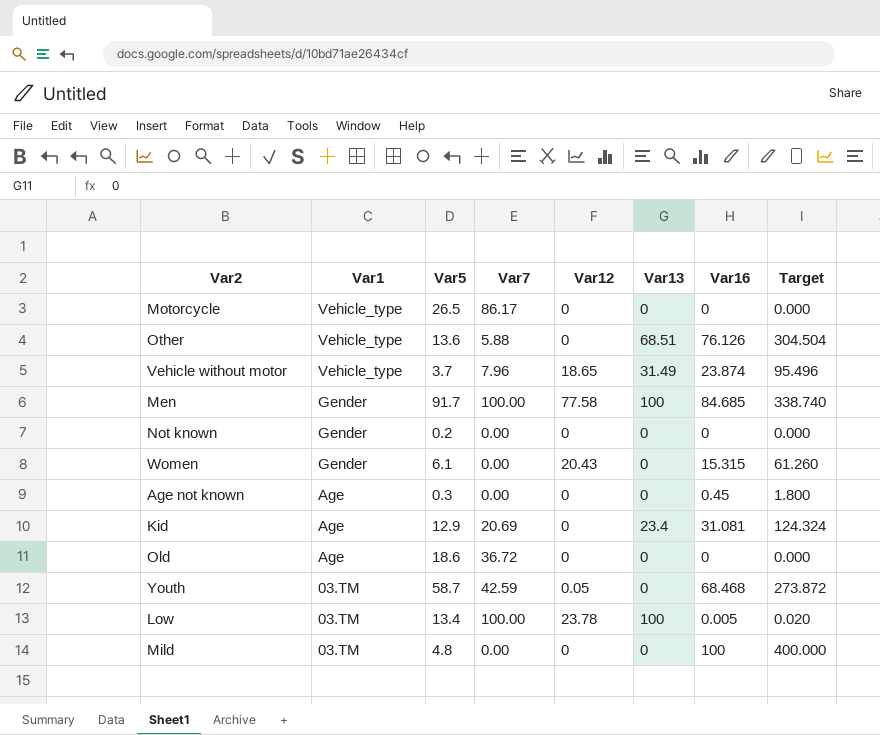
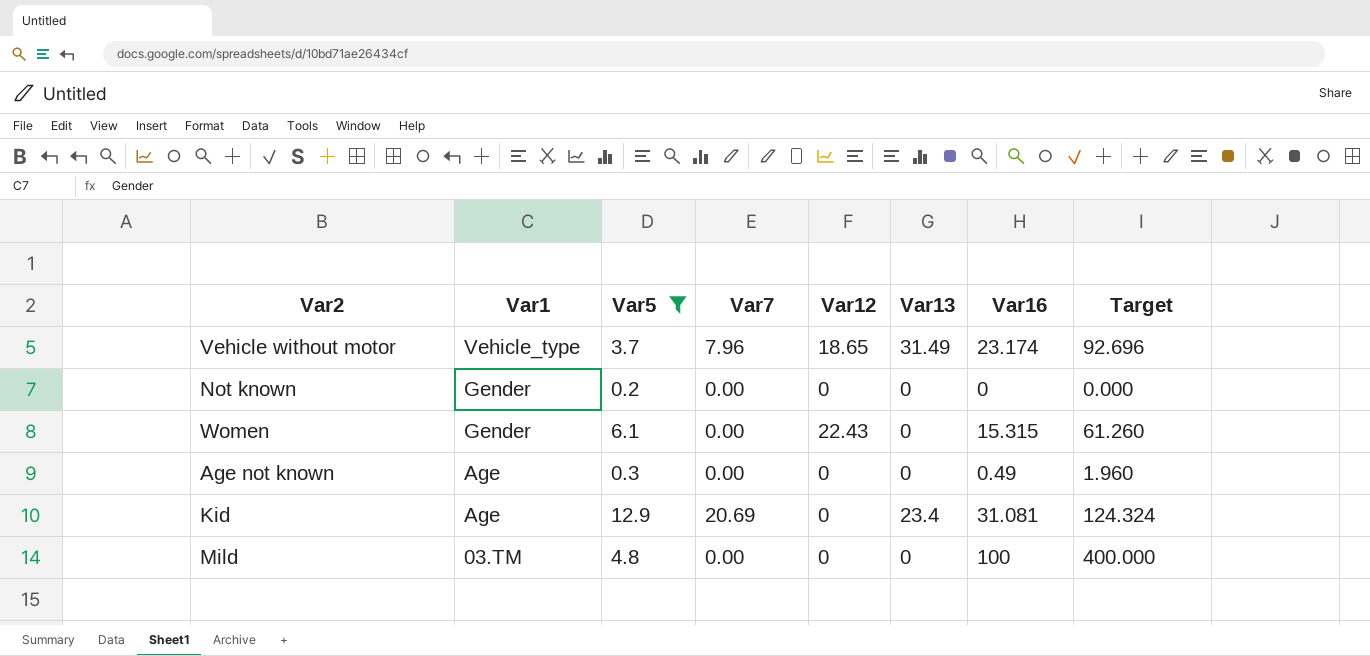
filter: none -> Var5 <= 12.9
Vehicle without motor | Var16: 23.874 -> 23.174
Vehicle without motor | Target: 95.496 -> 92.696
Women | Var12: 20.43 -> 22.43
Age not known | Var16: 0.45 -> 0.49
Age not known | Target: 1.800 -> 1.960

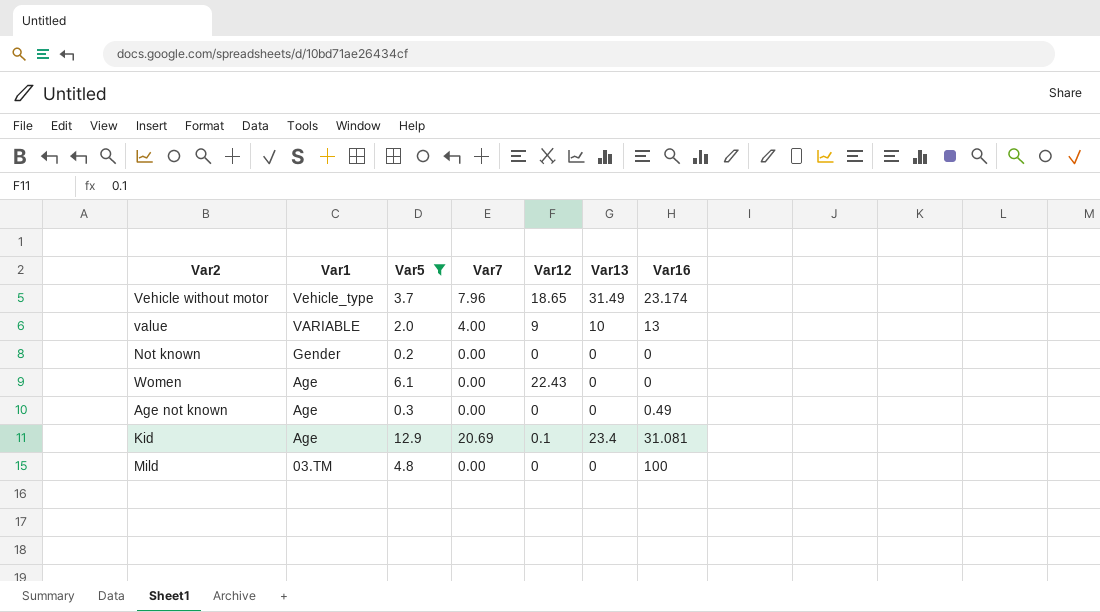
column Target | formula: [Var16] * 4 -> none
row value: none -> VARIABLE | 2.0 | 4.00 | 9 | 10 | 13
Women | Var1: Gender -> Age
Women | Var16: 15.315 -> 0
Kid | Var12: 0 -> 0.1

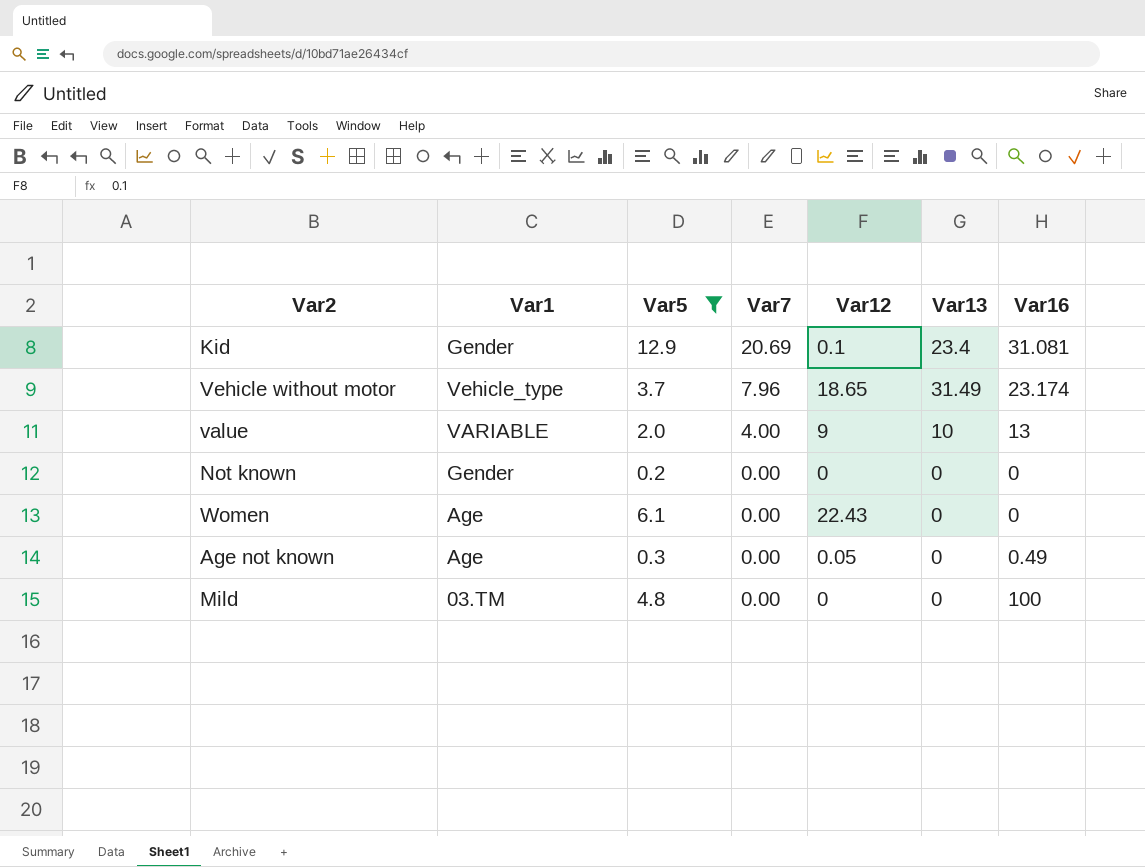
row order: Var1 descending -> Var7 descending
Kid | Var1: Age -> Gender
Age not known | Var12: 0 -> 0.05

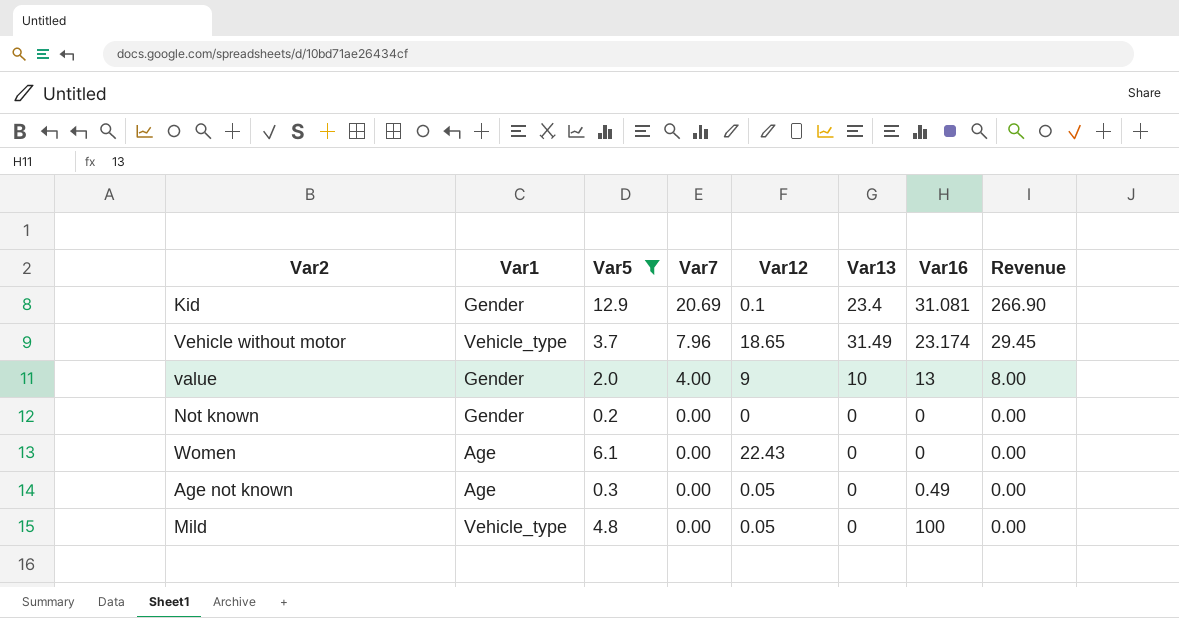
column Revenue | formula: none -> [Var5] * [Var7]
value | Var1: VARIABLE -> Gender
Mild | Var1: 03.TM -> Vehicle_type
Mild | Var12: 0 -> 0.05

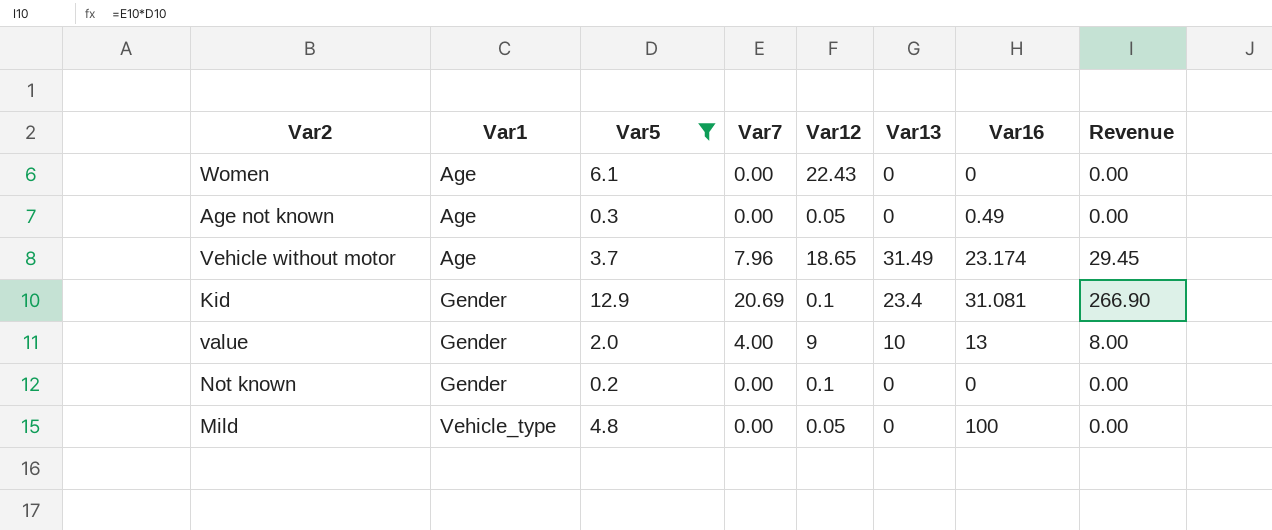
row order: Var7 descending -> Var1 ascending
Vehicle without motor | Var1: Vehicle_type -> Age
Not known | Var12: 0 -> 0.1

